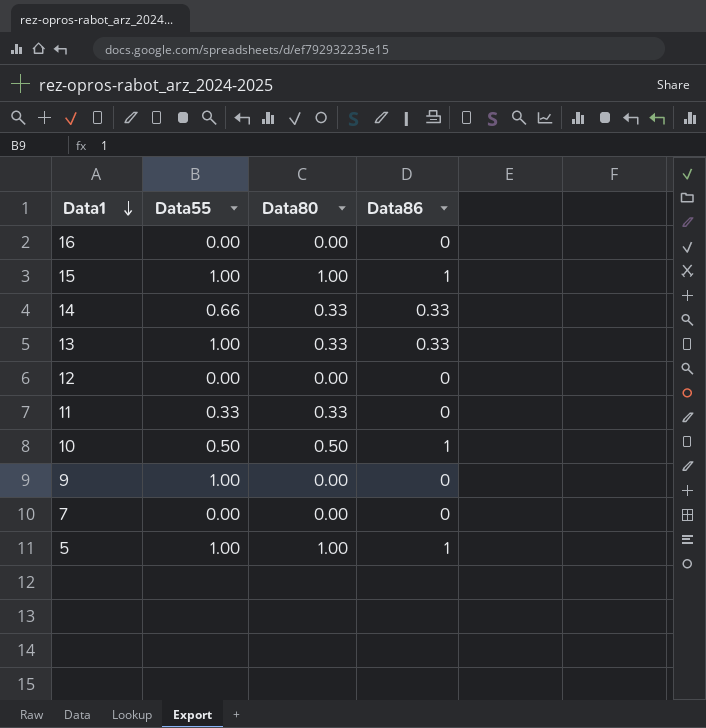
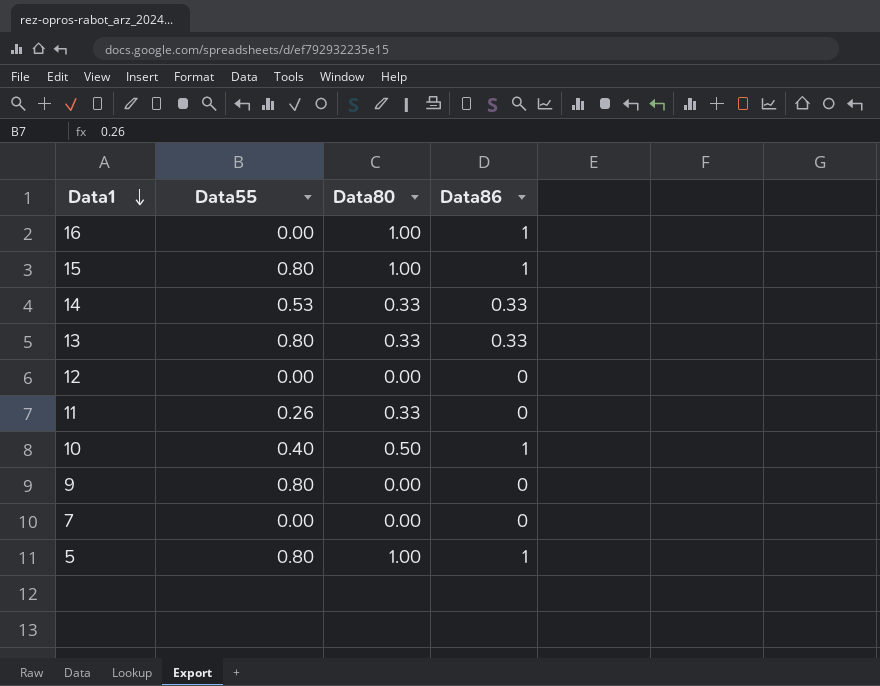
16 | Data80: 0.00 -> 1.00
16 | Data86: 0 -> 1
15 | Data55: 1.00 -> 0.80
14 | Data55: 0.66 -> 0.53
13 | Data55: 1.00 -> 0.80
11 | Data55: 0.33 -> 0.26
10 | Data55: 0.50 -> 0.40
9 | Data55: 1.00 -> 0.80
5 | Data55: 1.00 -> 0.80

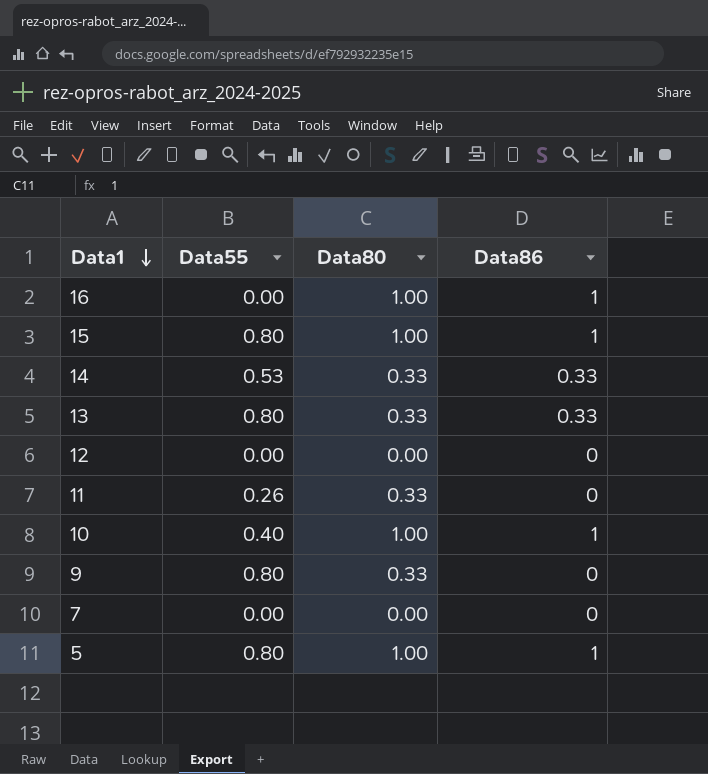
10 | Data80: 0.50 -> 1.00
9 | Data80: 0.00 -> 0.33

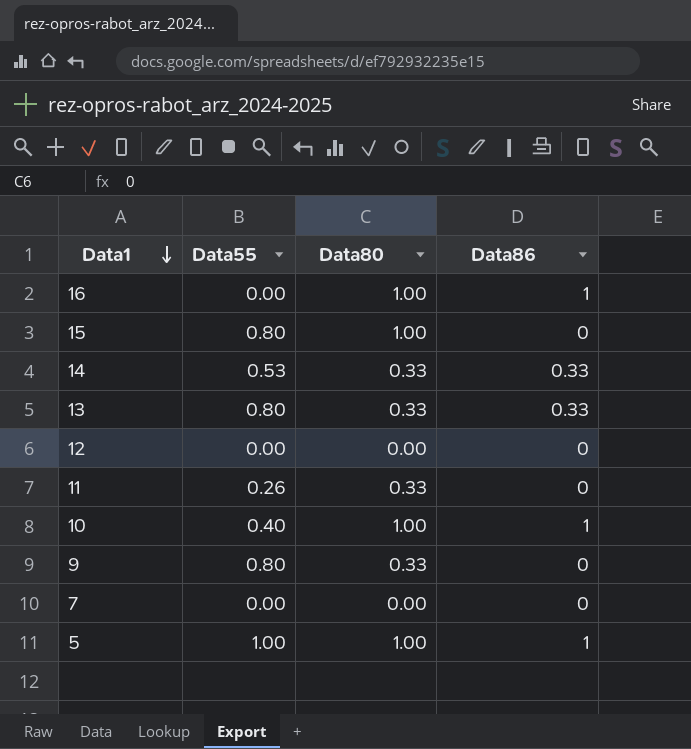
15 | Data86: 1 -> 0
5 | Data55: 0.80 -> 1.00

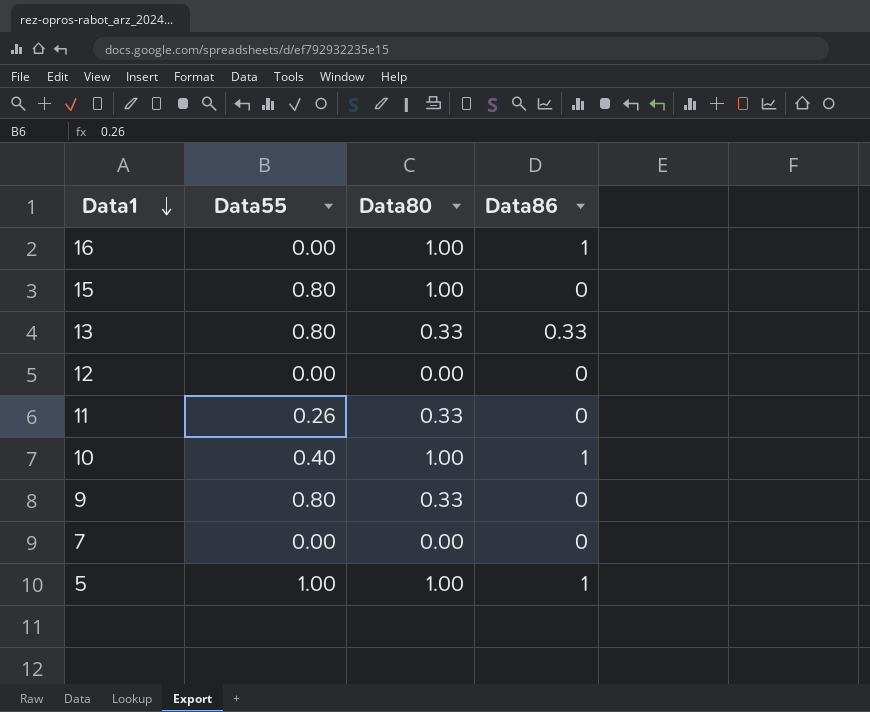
row 14: 0.53 | 0.33 | 0.33 -> none

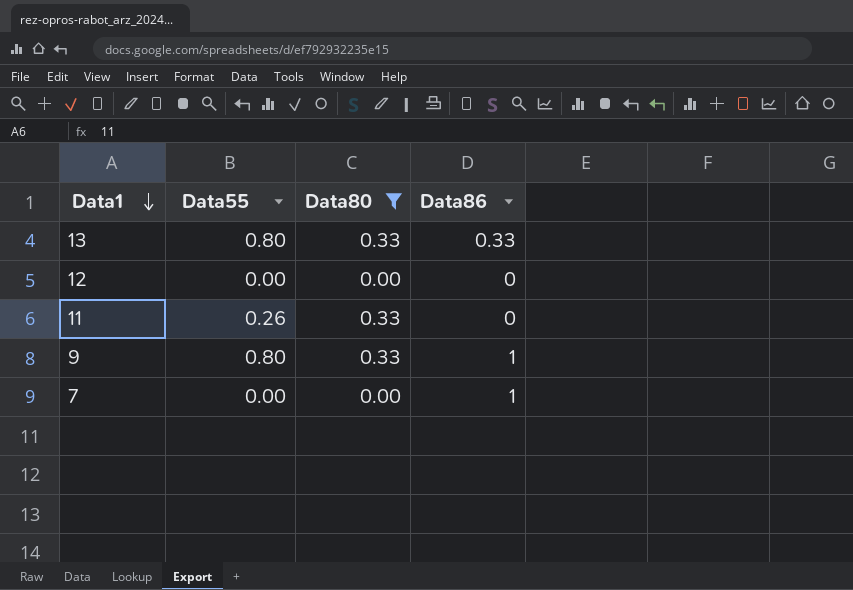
filter: none -> Data80 != 1.00
9 | Data86: 0 -> 1
7 | Data86: 0 -> 1

